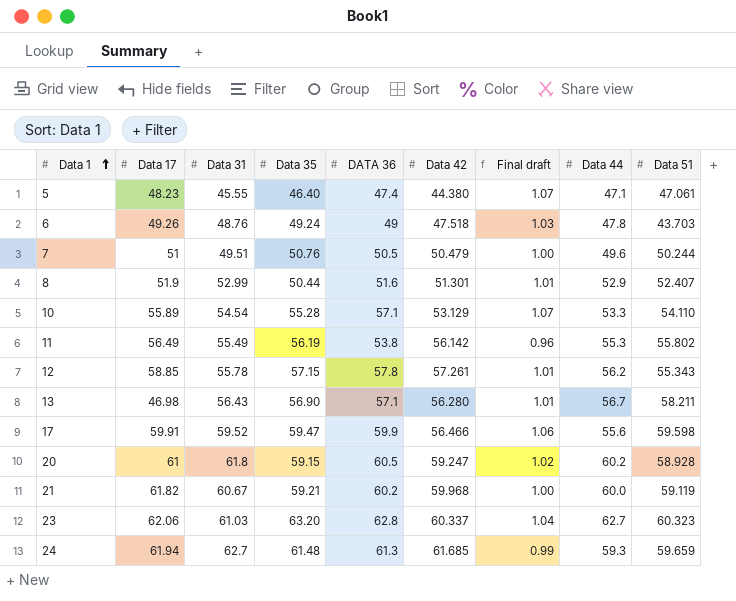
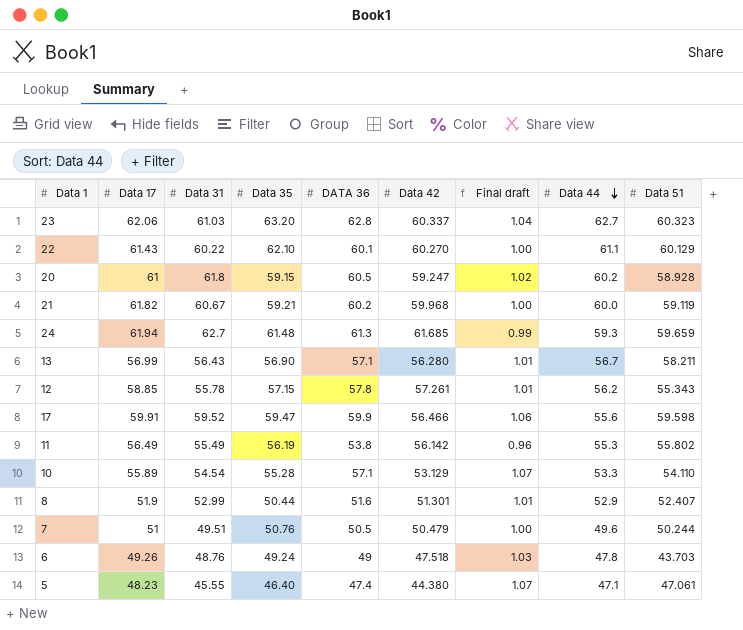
row order: Data 1 ascending -> Data 44 descending
row 22: none -> 61.43 | 60.22 | 62.10 | 60.1 | 60.270 | 1.00 | 61.1 | 60.129
13 | Data 17: 46.98 -> 56.99

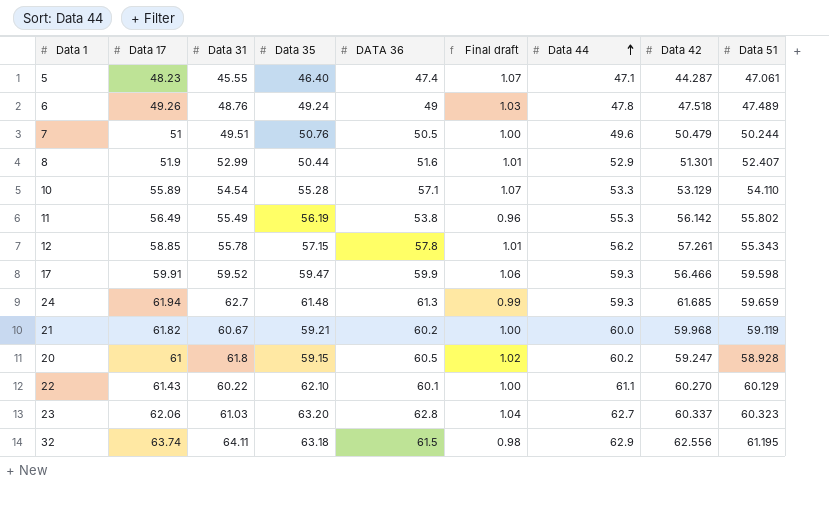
row order: Data 44 descending -> Data 44 ascending
column Data 42 | position: 6 -> 8
row 13: 56.99 | 56.43 | 56.90 | 57.1 | 56.280 | 1.01 | 56.7 | 58.211 -> none
5 | Data 42: 44.380 -> 44.287
6 | Data 51: 43.703 -> 47.489
17 | Data 44: 55.6 -> 59.3
row 32: none -> 63.74 | 64.11 | 63.18 | 61.5 | 0.98 | 62.9 | 62.556 | 61.195

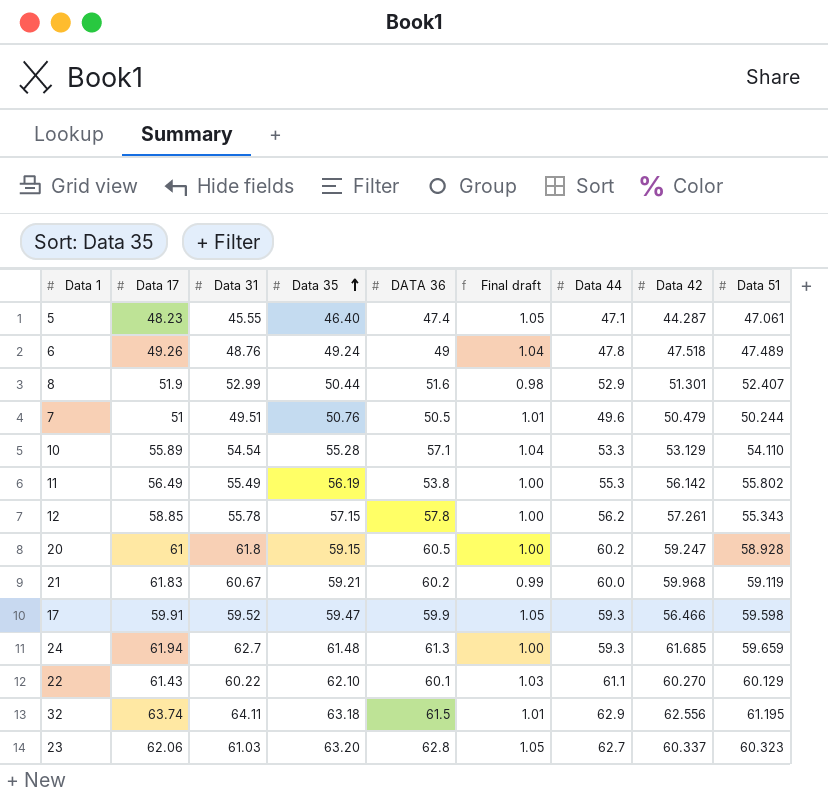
row order: Data 44 ascending -> Data 35 ascending
column Final draft | formula: [DATA 36] / [Data 42] -> [Data 35] / [Data 42]
21 | Data 17: 61.82 -> 61.83

